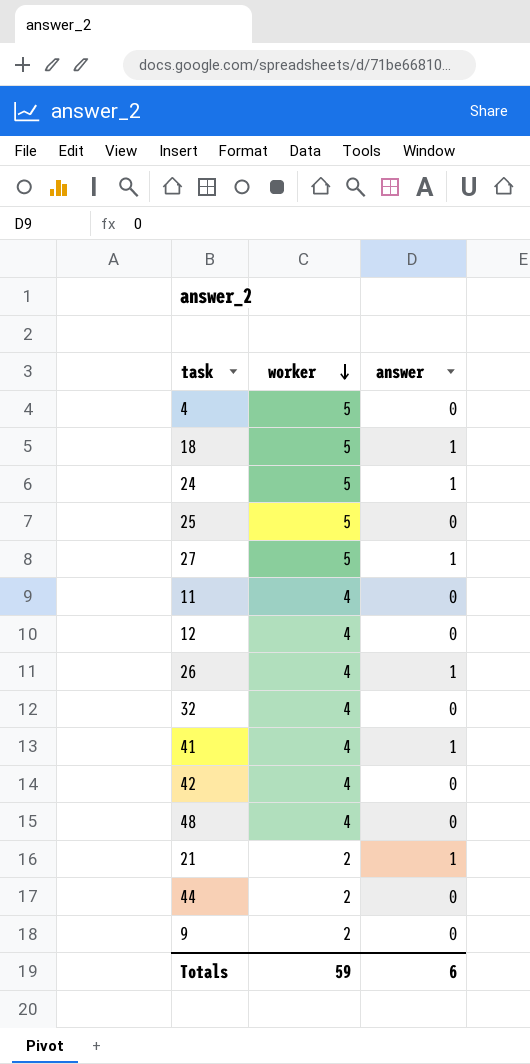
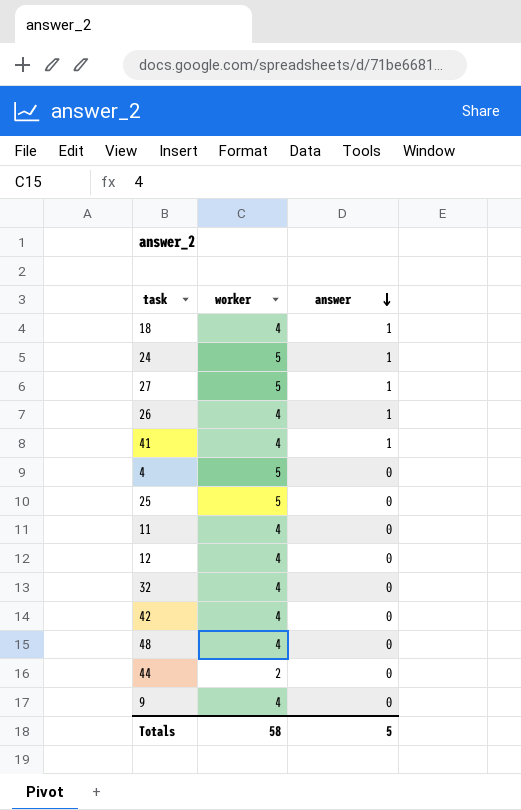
row order: worker descending -> answer descending
row 21: 2 | 1 -> none
18 | worker: 5 -> 4
9 | worker: 2 -> 4
Totals | worker: 59 -> 58
Totals | answer: 6 -> 5

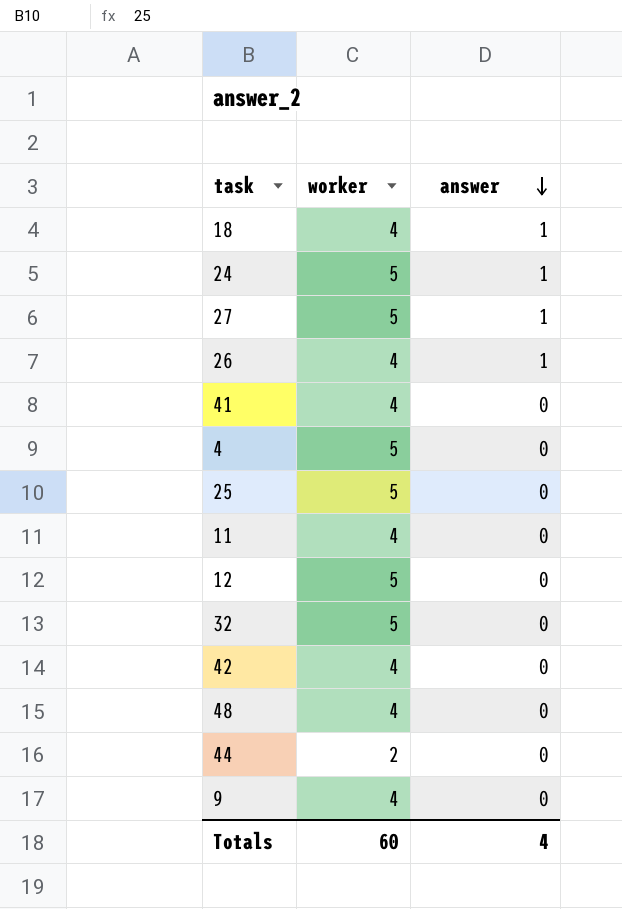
41 | answer: 1 -> 0
12 | worker: 4 -> 5
32 | worker: 4 -> 5
Totals | worker: 58 -> 60
Totals | answer: 5 -> 4

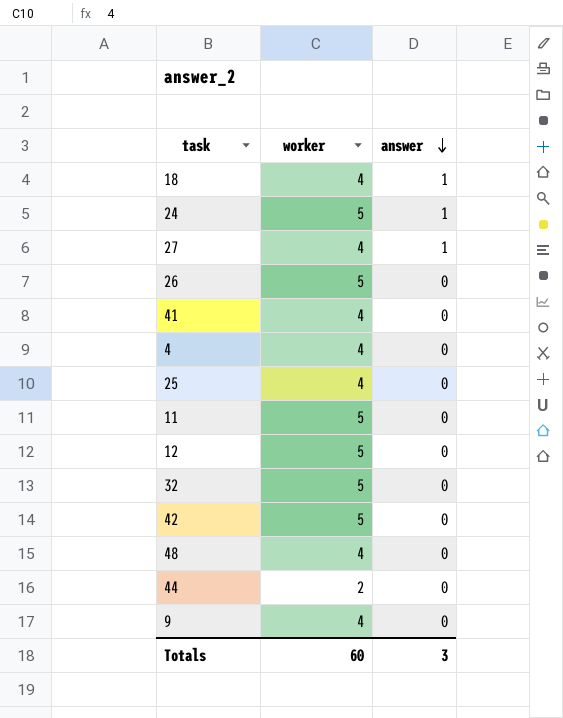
27 | worker: 5 -> 4
26 | worker: 4 -> 5
26 | answer: 1 -> 0
4 | worker: 5 -> 4
25 | worker: 5 -> 4
11 | worker: 4 -> 5
42 | worker: 4 -> 5
Totals | answer: 4 -> 3

